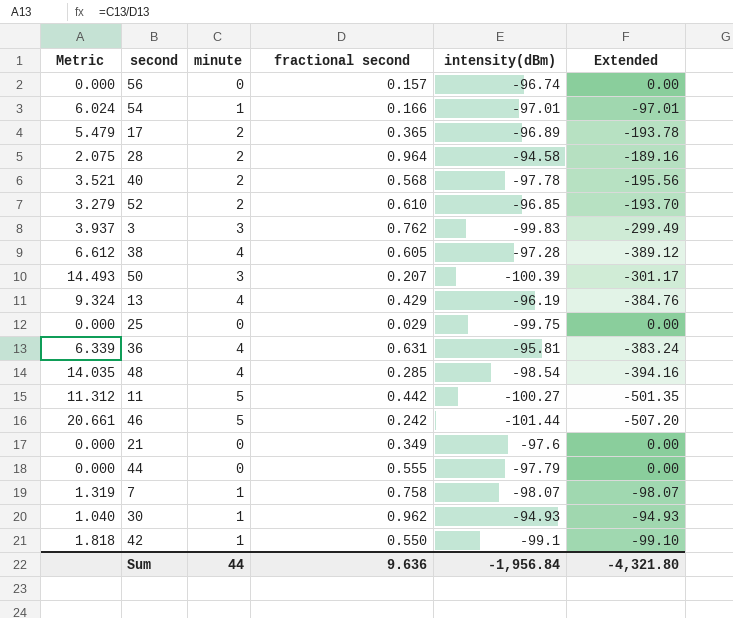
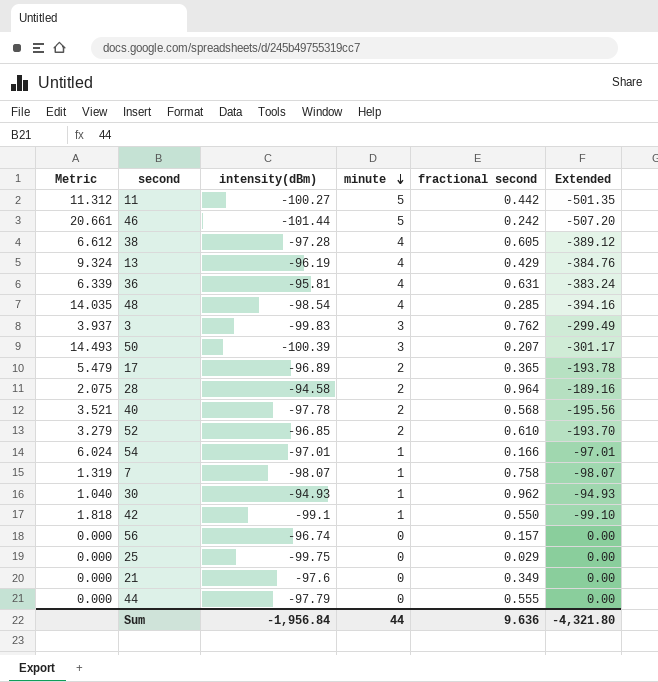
row order: none -> minute descending
column intensity(dBm) | position: 5 -> 3

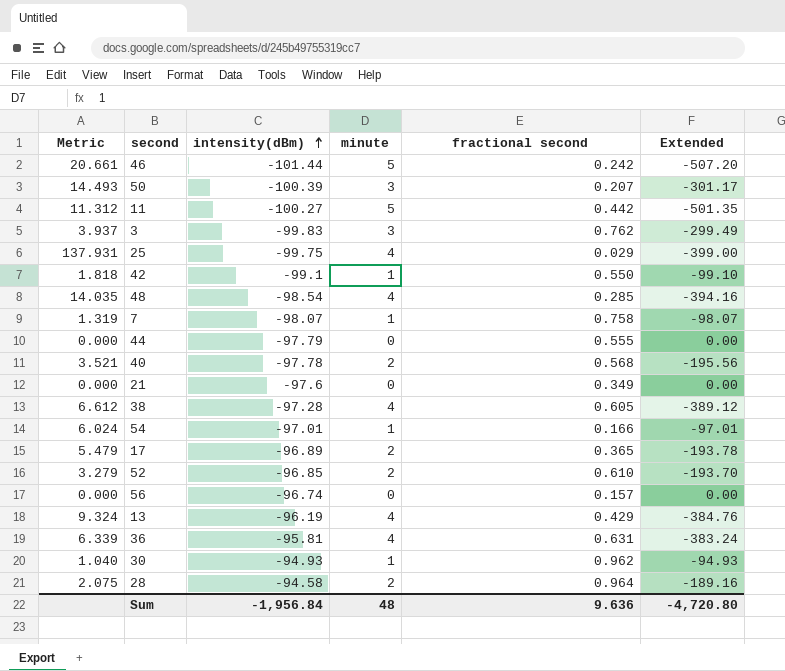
row order: minute descending -> intensity(dBm) ascending
25 | Metric: 0.000 -> 137.931
25 | minute: 0 -> 4
25 | Extended: 0.00 -> -399.00
Sum | minute: 44 -> 48
Sum | Extended: -4,321.80 -> -4,720.80

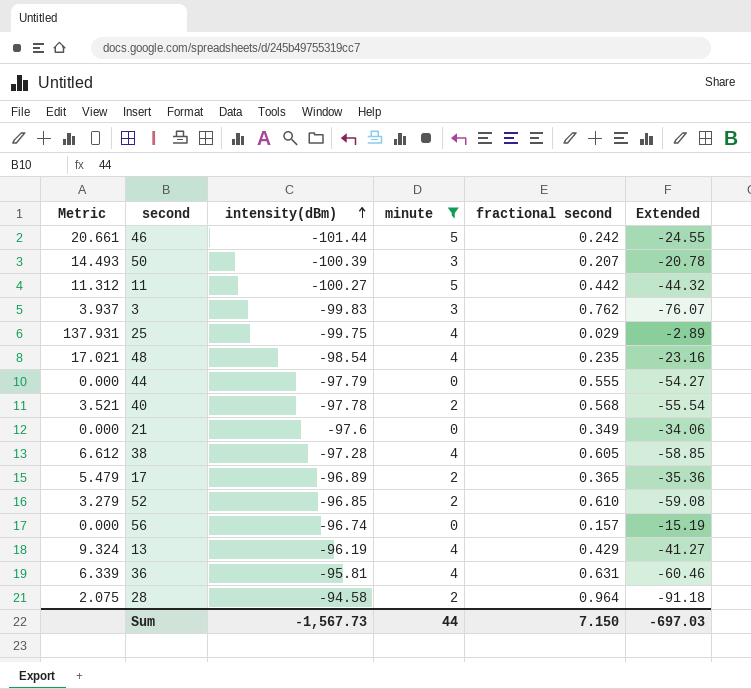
filter: none -> minute != 1
column Extended | formula: [intensity(dBm)] * [minute] -> [intensity(dBm)] * [fractional second]
48 | Metric: 14.035 -> 17.021
48 | fractional second: 0.285 -> 0.235
Sum | intensity(dBm): -1,956.84 -> -1,567.73
Sum | minute: 48 -> 44
Sum | fractional second: 9.636 -> 7.150
Sum | Extended: -4,720.80 -> -697.03

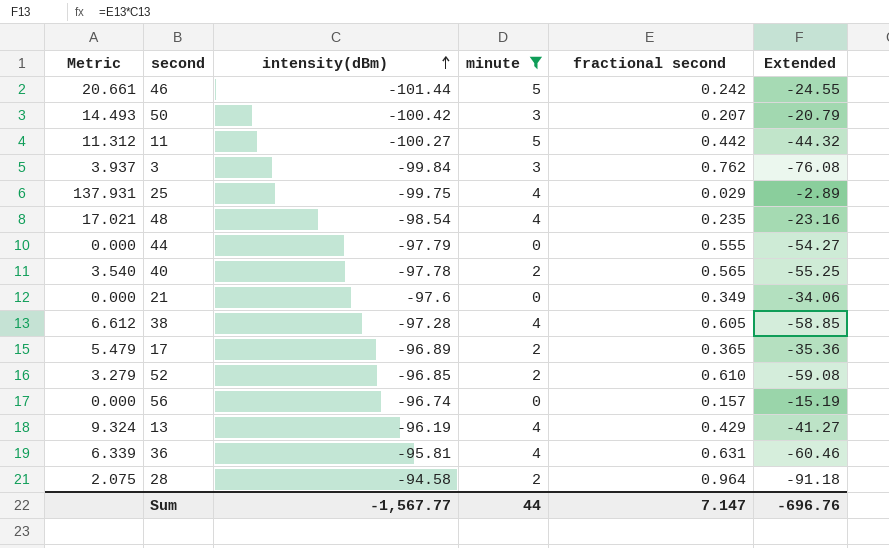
50 | intensity(dBm): -100.39 -> -100.42
50 | Extended: -20.78 -> -20.79
3 | intensity(dBm): -99.83 -> -99.84
3 | Extended: -76.07 -> -76.08
40 | Metric: 3.521 -> 3.540
40 | fractional second: 0.568 -> 0.565
40 | Extended: -55.54 -> -55.25
Sum | intensity(dBm): -1,567.73 -> -1,567.77
Sum | fractional second: 7.150 -> 7.147
Sum | Extended: -697.03 -> -696.76

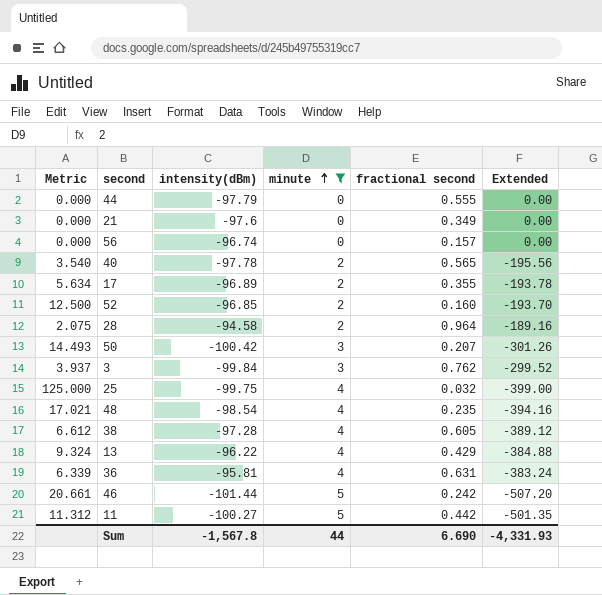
row order: intensity(dBm) ascending -> minute ascending
column Extended | formula: [intensity(dBm)] * [fractional second] -> [intensity(dBm)] * [minute]
17 | Metric: 5.479 -> 5.634
17 | fractional second: 0.365 -> 0.355
52 | Metric: 3.279 -> 12.500
52 | fractional second: 0.610 -> 0.160
25 | Metric: 137.931 -> 125.000
25 | fractional second: 0.029 -> 0.032
13 | intensity(dBm): -96.19 -> -96.22
Sum | intensity(dBm): -1,567.77 -> -1,567.8
Sum | fractional second: 7.147 -> 6.690
Sum | Extended: -696.76 -> -4,331.93

